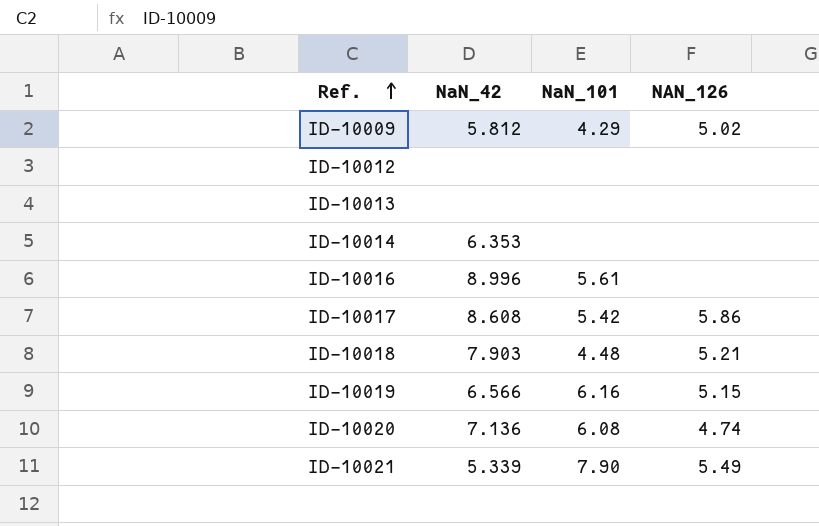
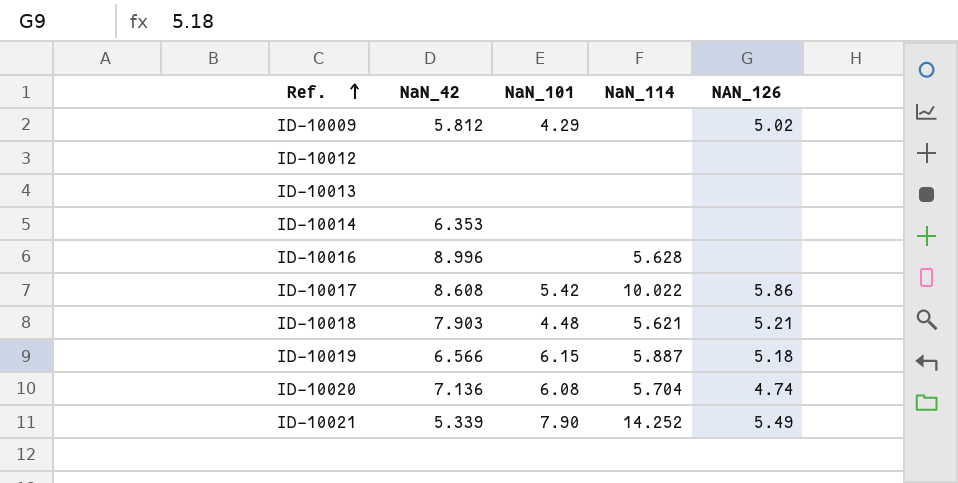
column NaN_114 | position: none -> 4
ID-10016 | NaN_101: 5.61 -> none
ID-10019 | NaN_101: 6.16 -> 6.15
ID-10019 | NAN_126: 5.15 -> 5.18

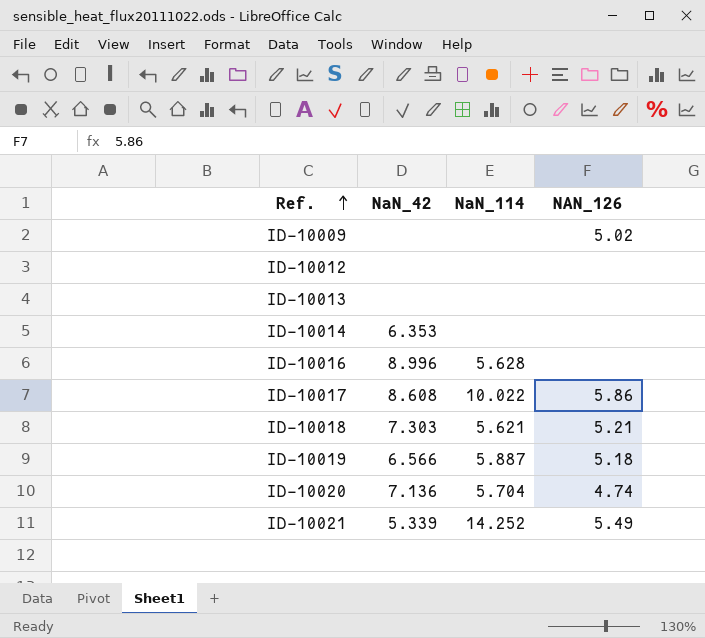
column NaN_101 | position: 3 -> none
ID-10009 | NaN_42: 5.812 -> none
ID-10018 | NaN_42: 7.903 -> 7.303

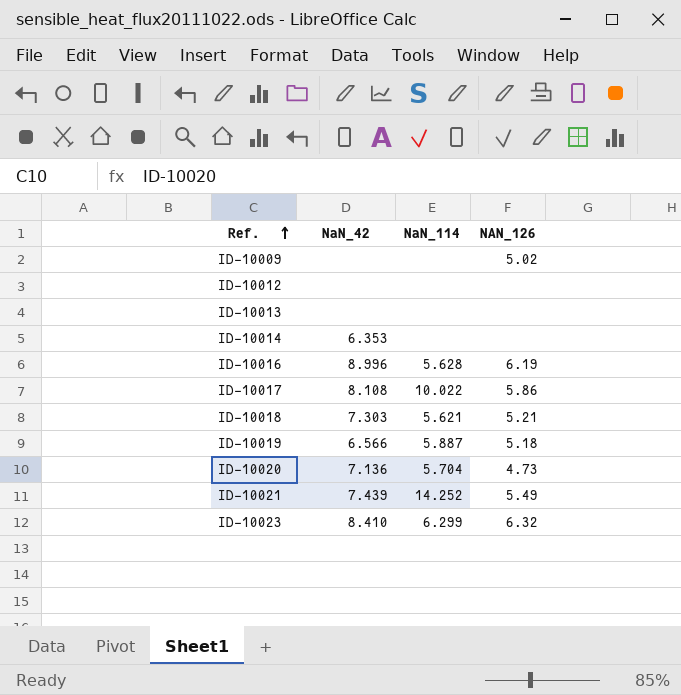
ID-10016 | NAN_126: none -> 6.19
ID-10017 | NaN_42: 8.608 -> 8.108
ID-10020 | NAN_126: 4.74 -> 4.73
ID-10021 | NaN_42: 5.339 -> 7.439
row ID-10023: none -> 8.410 | 6.299 | 6.32

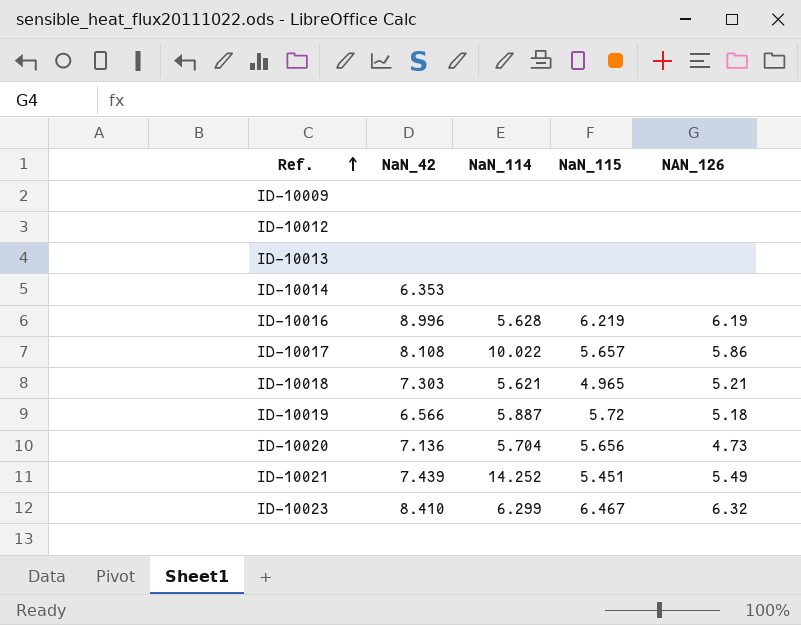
column NaN_115 | position: none -> 4
ID-10009 | NAN_126: 5.02 -> none

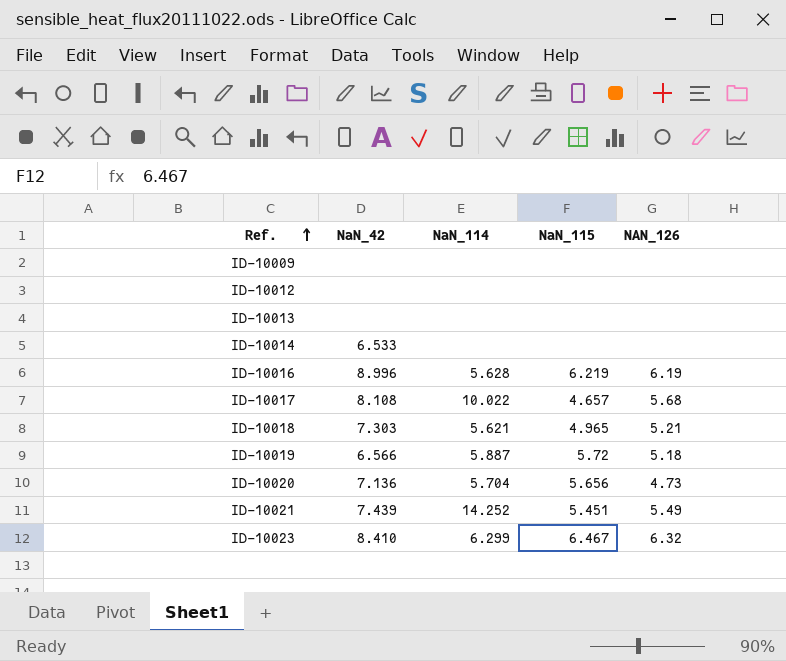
ID-10014 | NaN_42: 6.353 -> 6.533
ID-10017 | NaN_115: 5.657 -> 4.657
ID-10017 | NAN_126: 5.86 -> 5.68

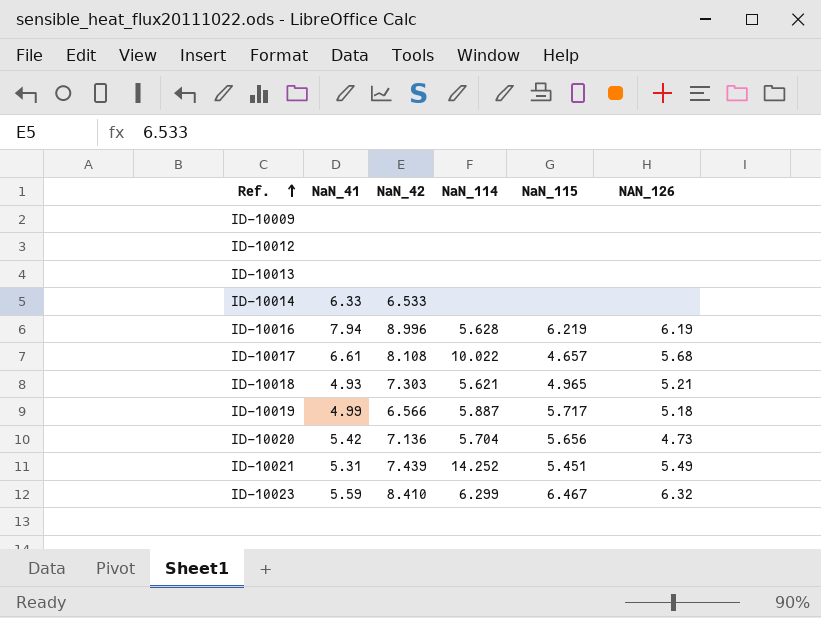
column NaN_41 | position: none -> 2
ID-10019 | NaN_115: 5.72 -> 5.717

